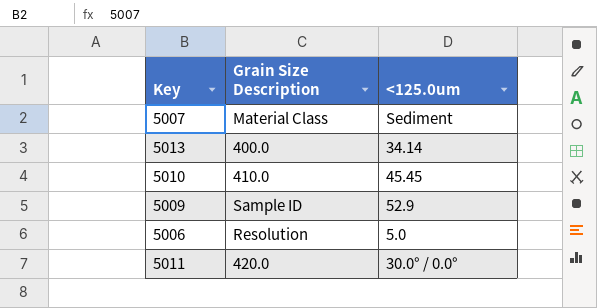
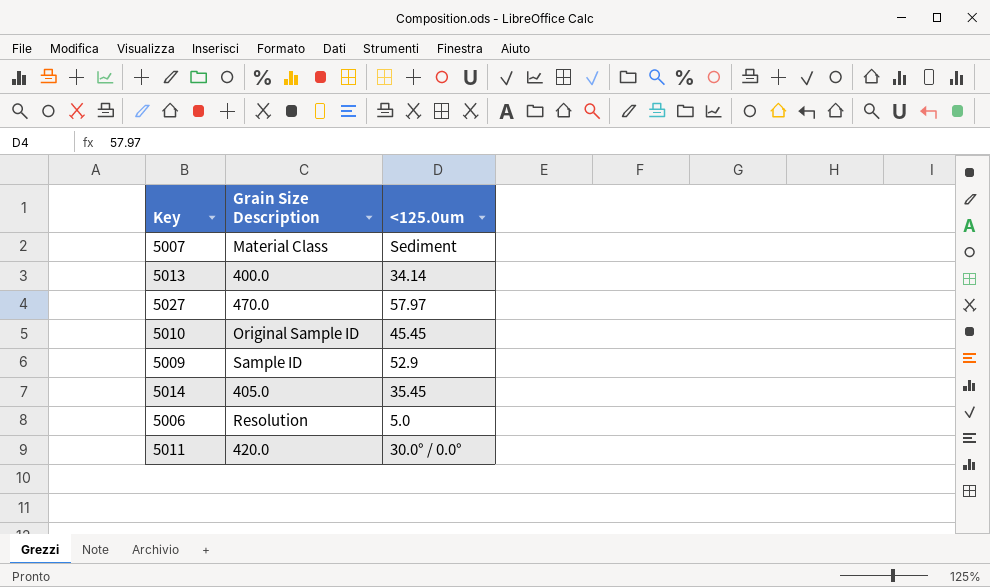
row 5027: none -> 470.0 | 57.97
5010 | Grain Size Description: 410.0 -> Original Sample ID
row 5014: none -> 405.0 | 35.45

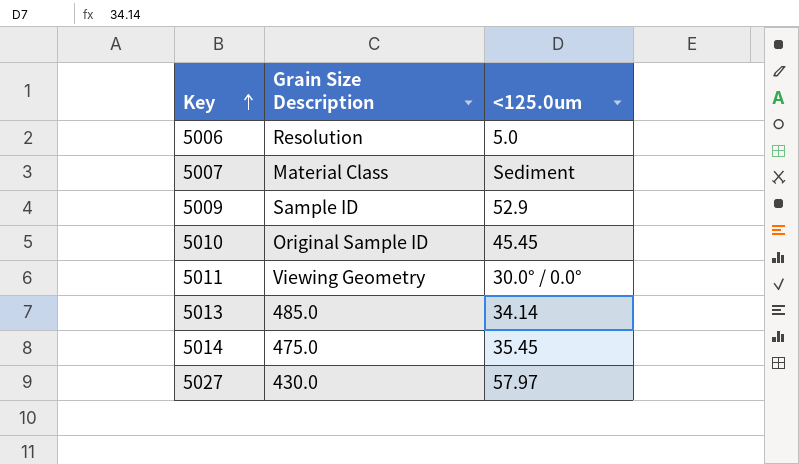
row order: none -> Key ascending
5011 | Grain Size Description: 420.0 -> Viewing Geometry
5013 | Grain Size Description: 400.0 -> 485.0
5014 | Grain Size Description: 405.0 -> 475.0
5027 | Grain Size Description: 470.0 -> 430.0

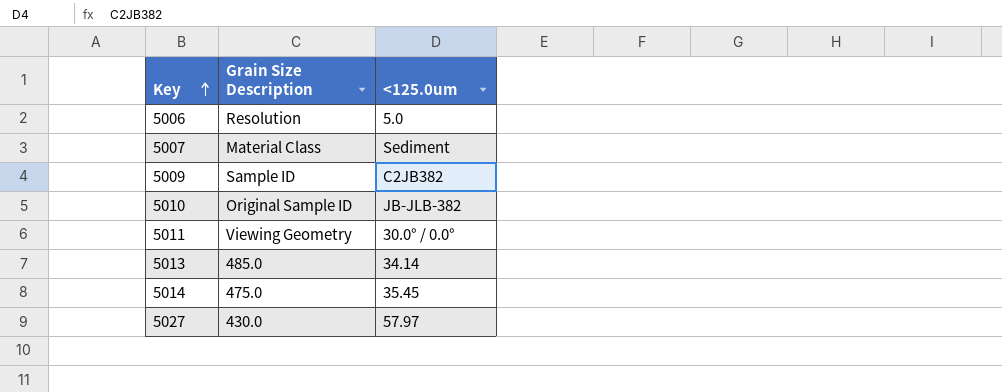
5009 | <125.0um: 52.9 -> C2JB382
5010 | <125.0um: 45.45 -> JB-JLB-382

